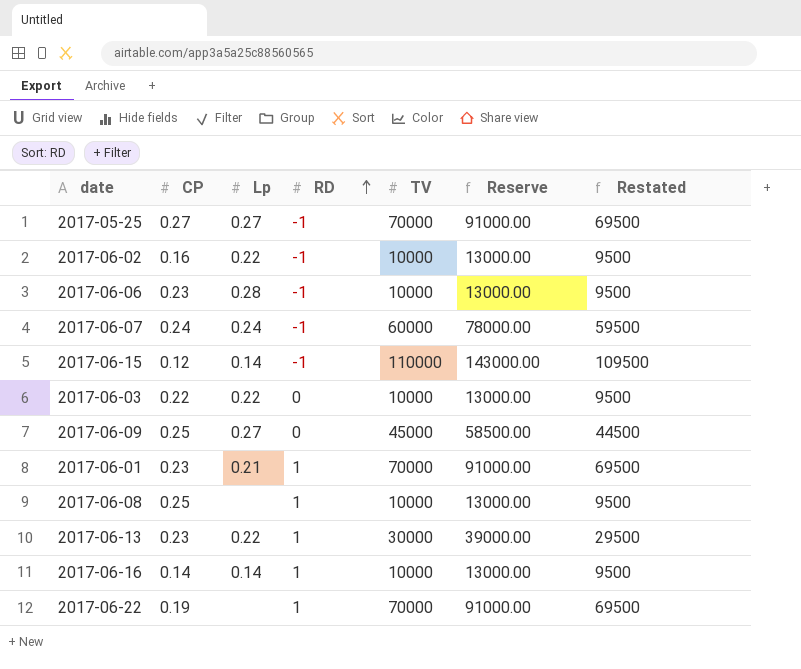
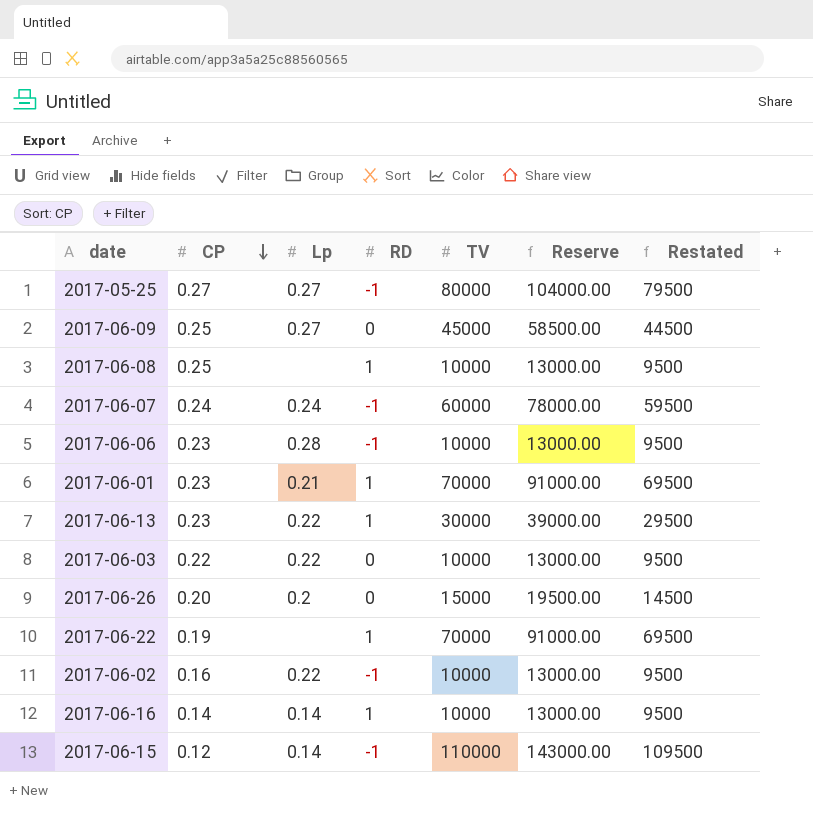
row order: RD ascending -> CP descending
2017-05-25 | TV: 70000 -> 80000
2017-05-25 | Reserve: 91000.00 -> 104000.00
2017-05-25 | Restated: 69500 -> 79500
row 2017-06-26: none -> 0.20 | 0.2 | 0 | 15000 | 19500.00 | 14500

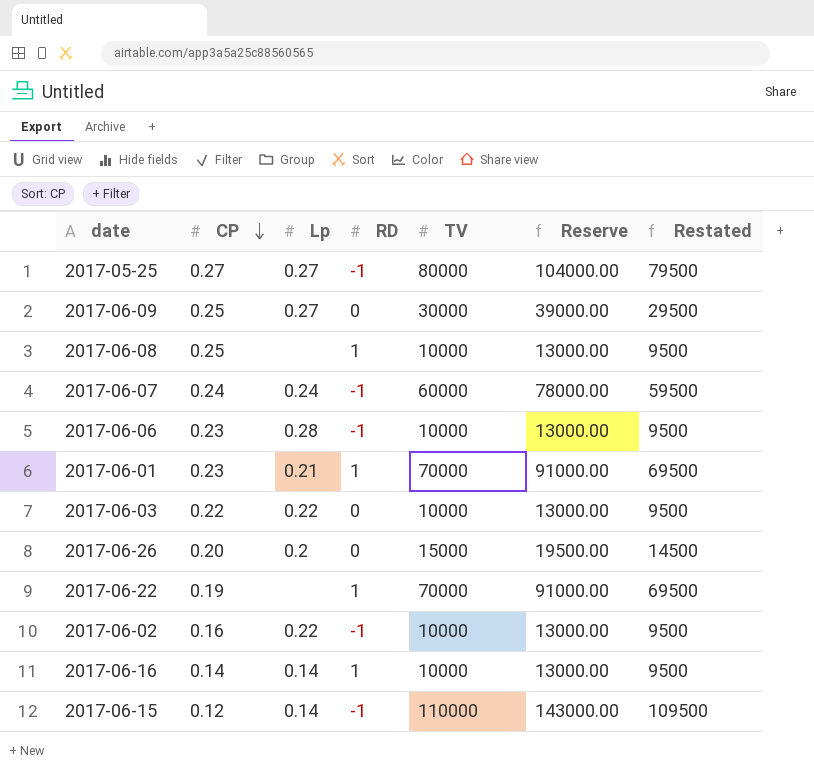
row 2017-06-13: 0.23 | 0.22 | 1 | 30000 | 39000.00 | 29500 -> none
2017-06-09 | TV: 45000 -> 30000
2017-06-09 | Reserve: 58500.00 -> 39000.00
2017-06-09 | Restated: 44500 -> 29500

